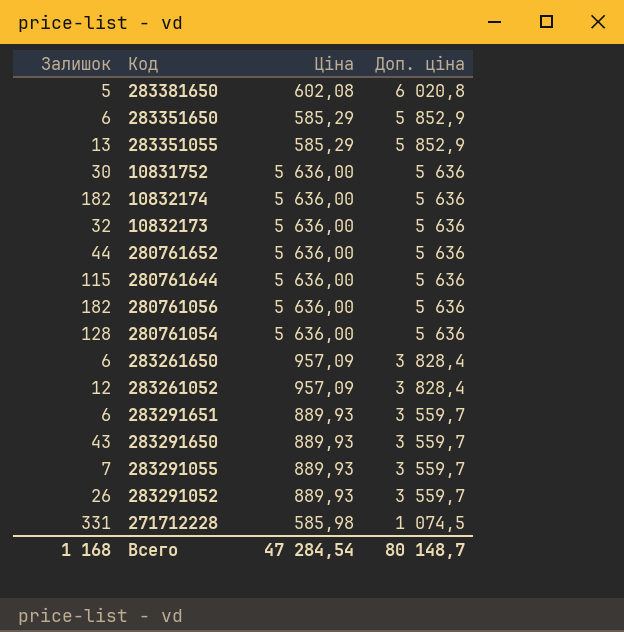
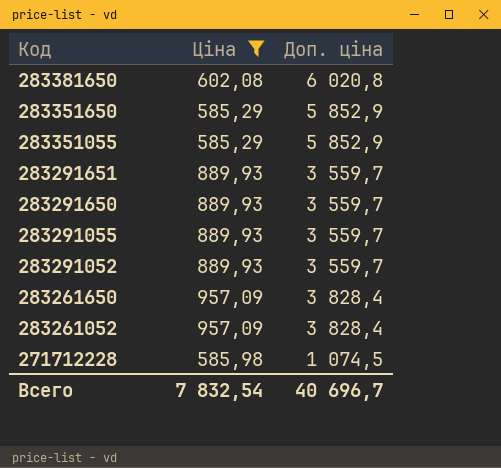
filter: none -> Ціна != 5 636,00
row order: Доп. ціна descending -> Код descending
column Залишок | position: 1 -> none
Всего | Ціна: 47 284,54 -> 7 832,54
Всего | Доп. ціна: 80 148,7 -> 40 696,7

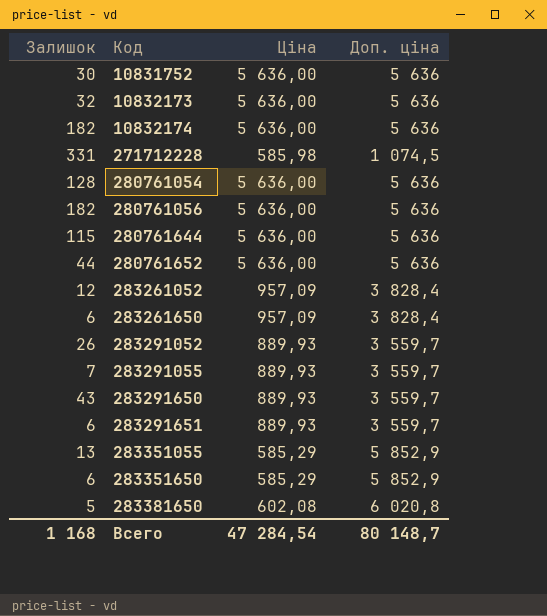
filter: Ціна != 5 636,00 -> none
row order: Код descending -> Код ascending
column Залишок | position: none -> 1
Всего | Ціна: 7 832,54 -> 47 284,54
Всего | Доп. ціна: 40 696,7 -> 80 148,7

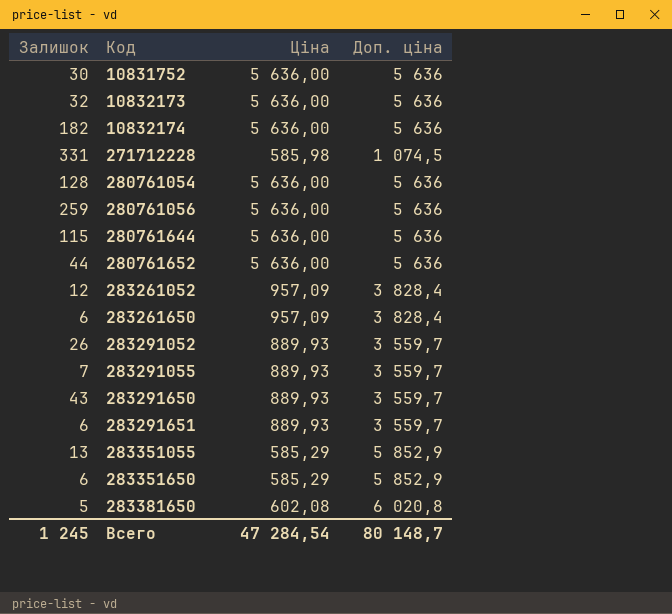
280761056 | Залишок: 182 -> 259
Всего | Залишок: 1 168 -> 1 245

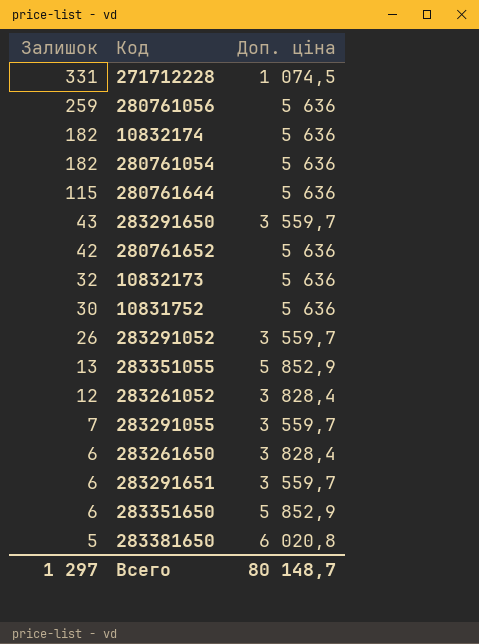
row order: Код ascending -> Залишок descending
column Ціна | position: 3 -> none
280761054 | Залишок: 128 -> 182
280761652 | Залишок: 44 -> 42
Всего | Залишок: 1 245 -> 1 297

